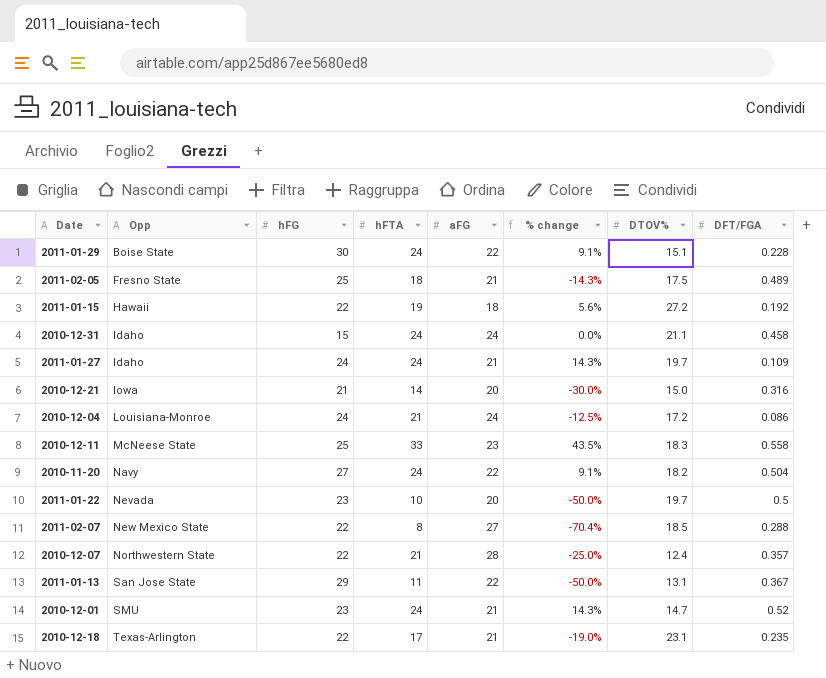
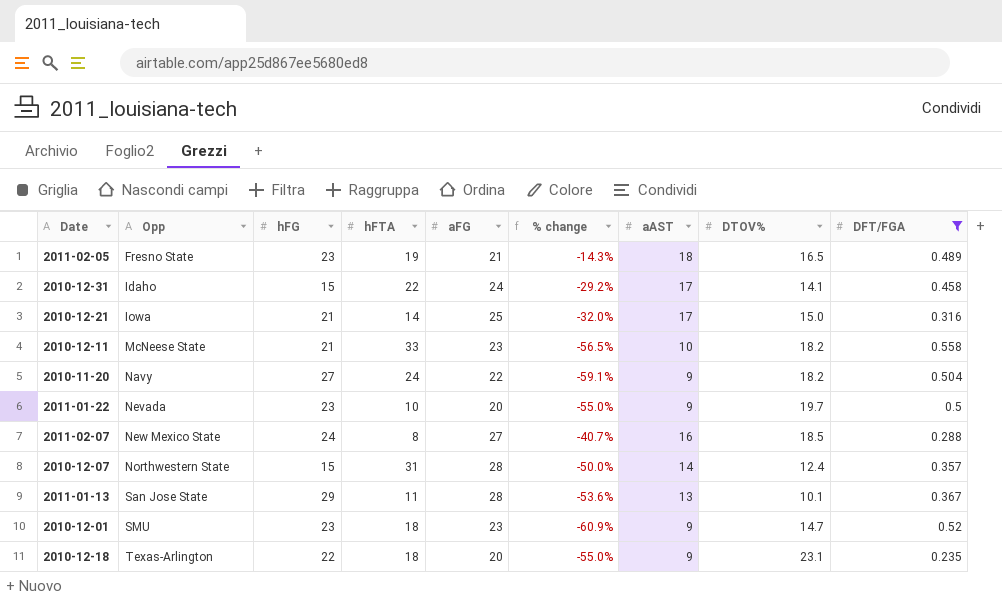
filter: none -> DFT/FGA >= 0.235
column % change | formula: ([hFTA] - [aFG]) / [aFG] -> ([aAST] - [aFG]) / [aFG]
column aAST | position: none -> 7
2011-02-05 | hFG: 25 -> 23
2011-02-05 | hFTA: 18 -> 19
2011-02-05 | DTOV%: 17.5 -> 16.5
2010-12-31 | hFTA: 24 -> 22
2010-12-31 | DTOV%: 21.1 -> 14.1
2010-12-21 | aFG: 20 -> 25
2010-12-11 | hFG: 25 -> 21
2010-12-11 | DTOV%: 18.3 -> 18.2
2011-02-07 | hFG: 22 -> 24
2010-12-07 | hFG: 22 -> 15
2010-12-07 | hFTA: 21 -> 31
2011-01-13 | aFG: 22 -> 28
2011-01-13 | DTOV%: 13.1 -> 10.1
2010-12-01 | hFTA: 24 -> 18
2010-12-01 | aFG: 21 -> 23
2010-12-18 | hFTA: 17 -> 18
2010-12-18 | aFG: 21 -> 20

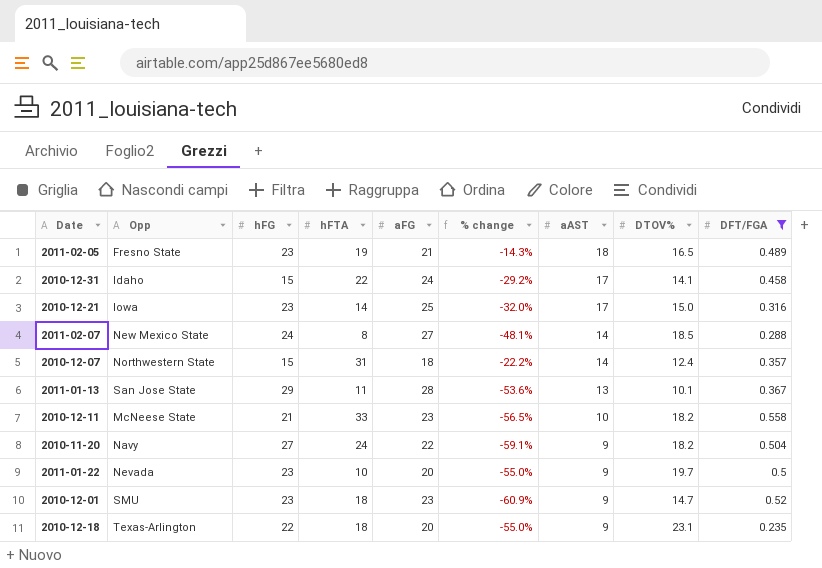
row order: Opp ascending -> aAST descending
2010-12-21 | hFG: 21 -> 23
2011-02-07 | % change: -40.7% -> -48.1%
2011-02-07 | aAST: 16 -> 14
2010-12-07 | aFG: 28 -> 18
2010-12-07 | % change: -50.0% -> -22.2%

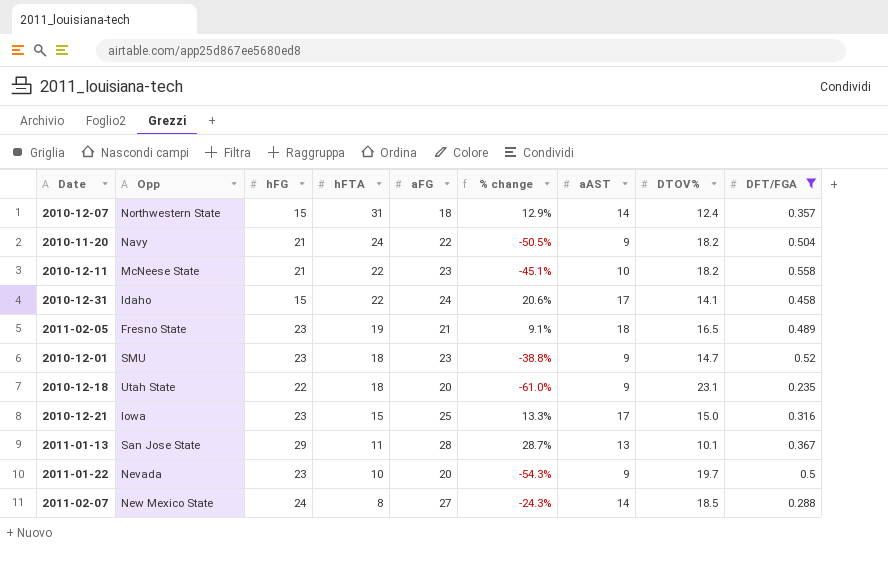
row order: aAST descending -> hFTA descending
column % change | formula: ([aAST] - [aFG]) / [aFG] -> ([aAST] - [DTOV%]) / [DTOV%]
2010-11-20 | hFG: 27 -> 21
2010-12-11 | hFTA: 33 -> 22
2010-12-18 | Opp: Texas-Arlington -> Utah State
2010-12-21 | hFTA: 14 -> 15

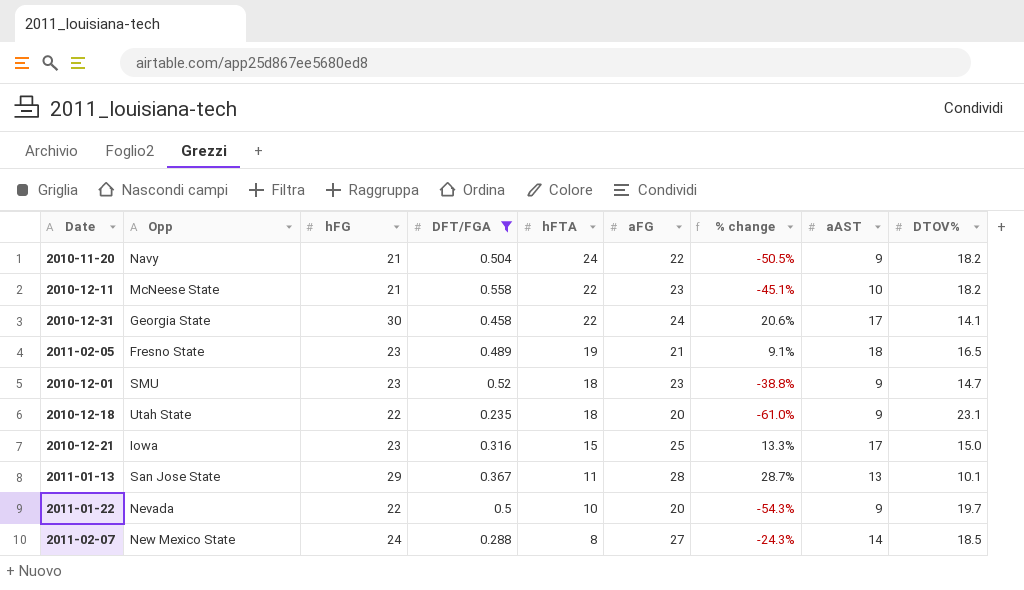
column DFT/FGA | position: 9 -> 4
row 2010-12-07: Northwestern State | 15 | 31 | 18 | 12.9% | 14 | 12.4 | 0.357 -> none
2010-12-31 | Opp: Idaho -> Georgia State
2010-12-31 | hFG: 15 -> 30
2011-01-22 | hFG: 23 -> 22

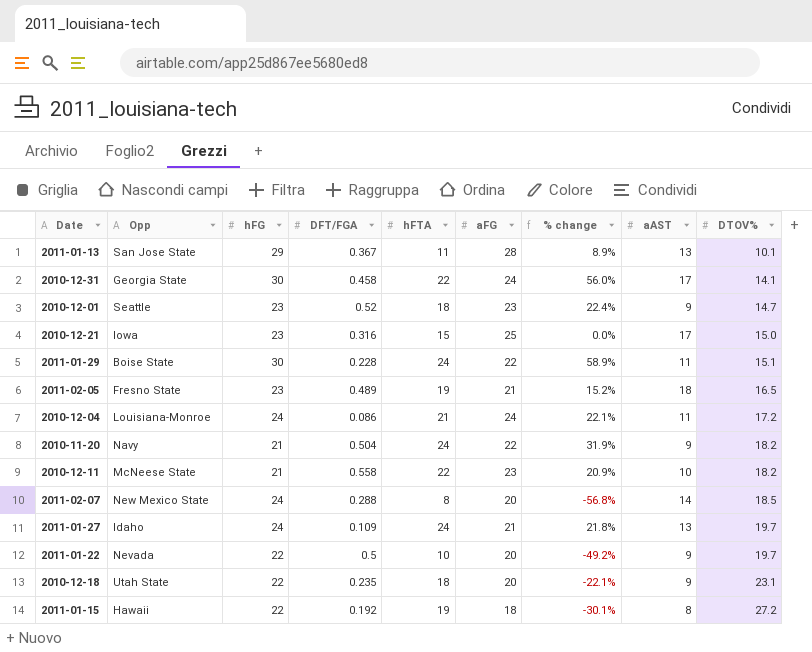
filter: DFT/FGA >= 0.235 -> none
row order: hFTA descending -> DTOV% ascending
column % change | formula: ([aAST] - [DTOV%]) / [DTOV%] -> ([hFTA] - [DTOV%]) / [DTOV%]
2010-12-01 | Opp: SMU -> Seattle
2011-02-07 | aFG: 27 -> 20

